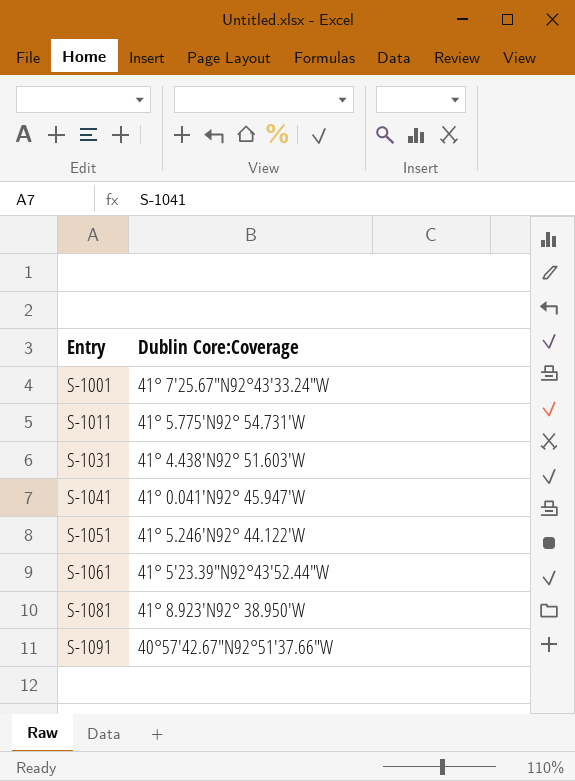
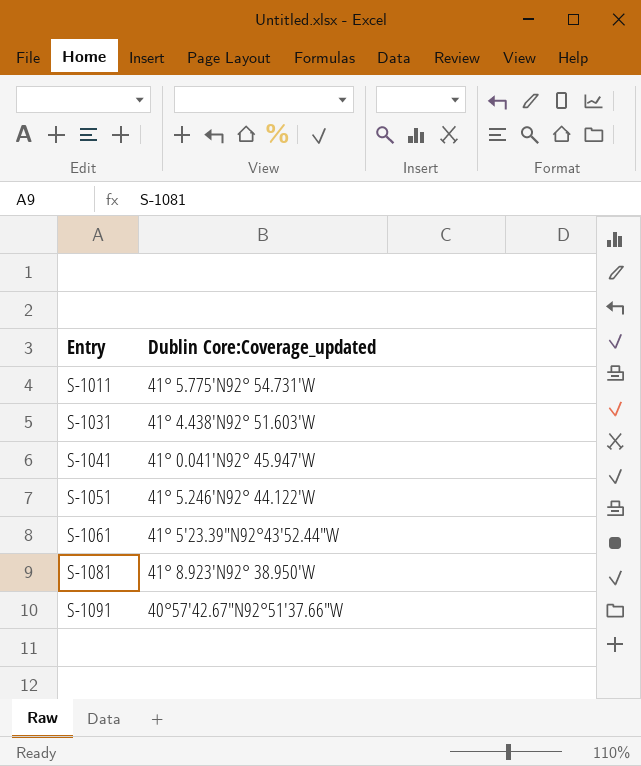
column name: Dublin Core:Coverage -> Dublin Core:Coverage_updated
row S-1001: 41° 7'25.67"N92°43'33.24"W -> none

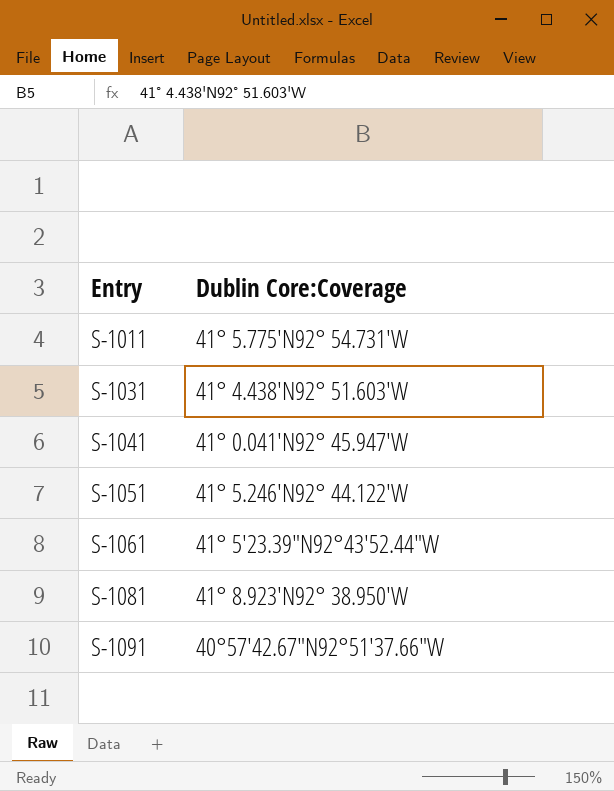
column name: Dublin Core:Coverage_updated -> Dublin Core:Coverage

